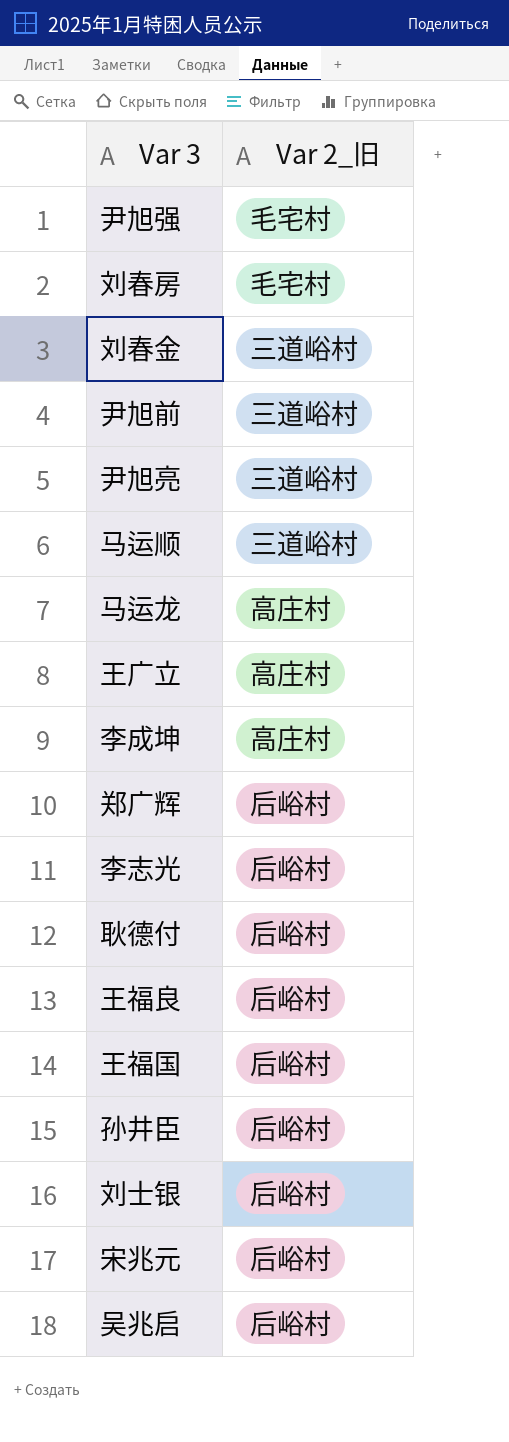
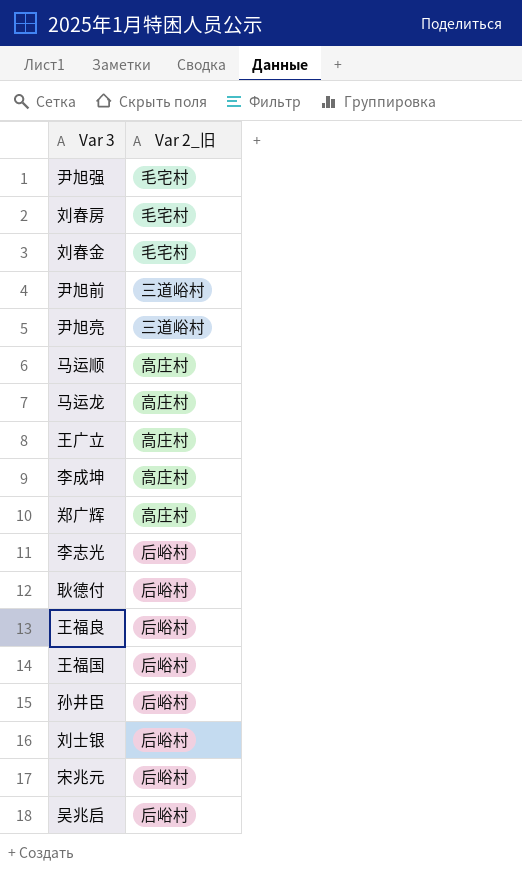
刘春金 | Var 2_旧: 三道峪村 -> 毛宅村
马运顺 | Var 2_旧: 三道峪村 -> 高庄村
郑广辉 | Var 2_旧: 后峪村 -> 高庄村

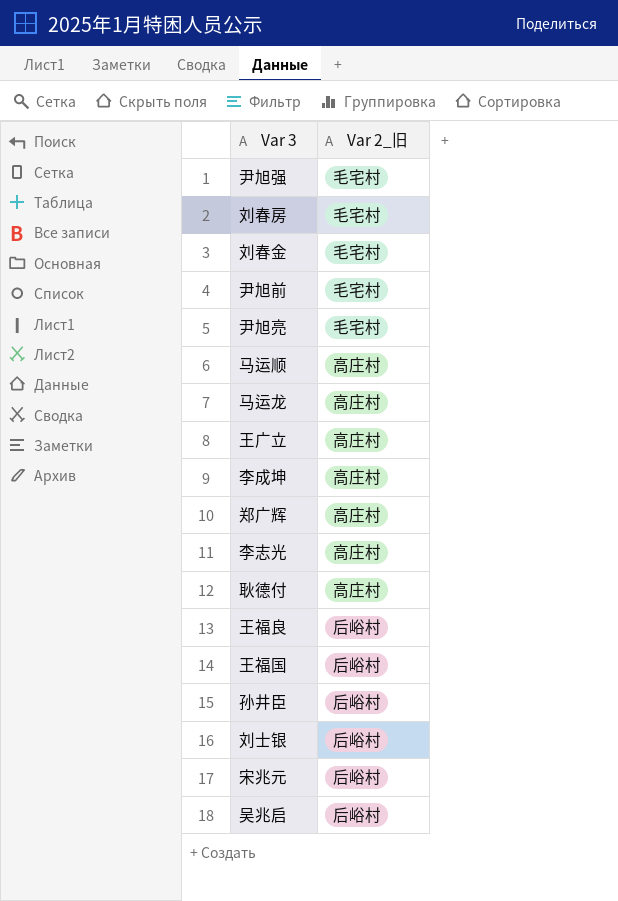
尹旭前 | Var 2_旧: 三道峪村 -> 毛宅村
尹旭亮 | Var 2_旧: 三道峪村 -> 毛宅村
李志光 | Var 2_旧: 后峪村 -> 高庄村
耿德付 | Var 2_旧: 后峪村 -> 高庄村

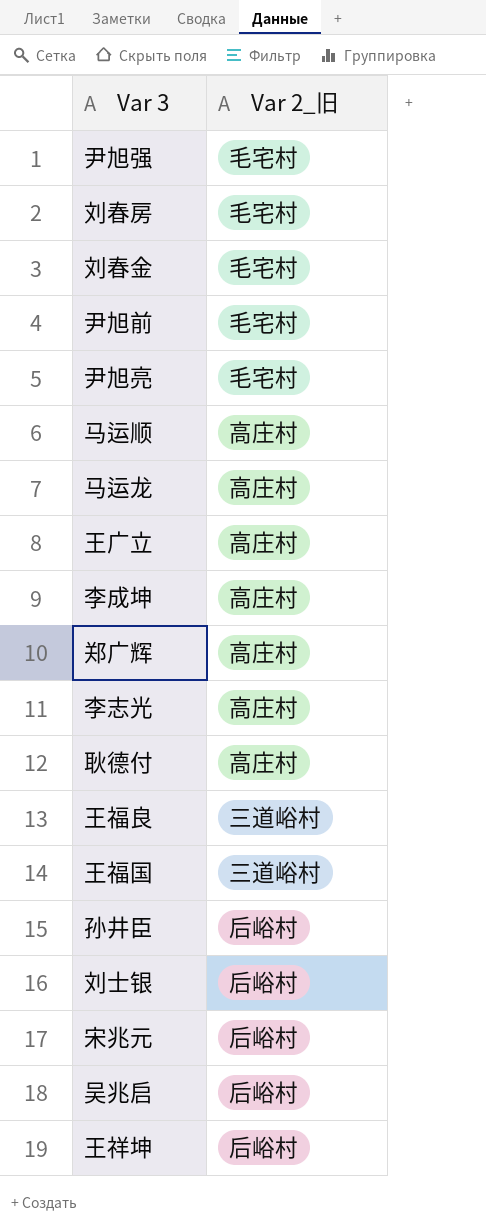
王福良 | Var 2_旧: 后峪村 -> 三道峪村
王福国 | Var 2_旧: 后峪村 -> 三道峪村
row 王祥坤: none -> 后峪村

